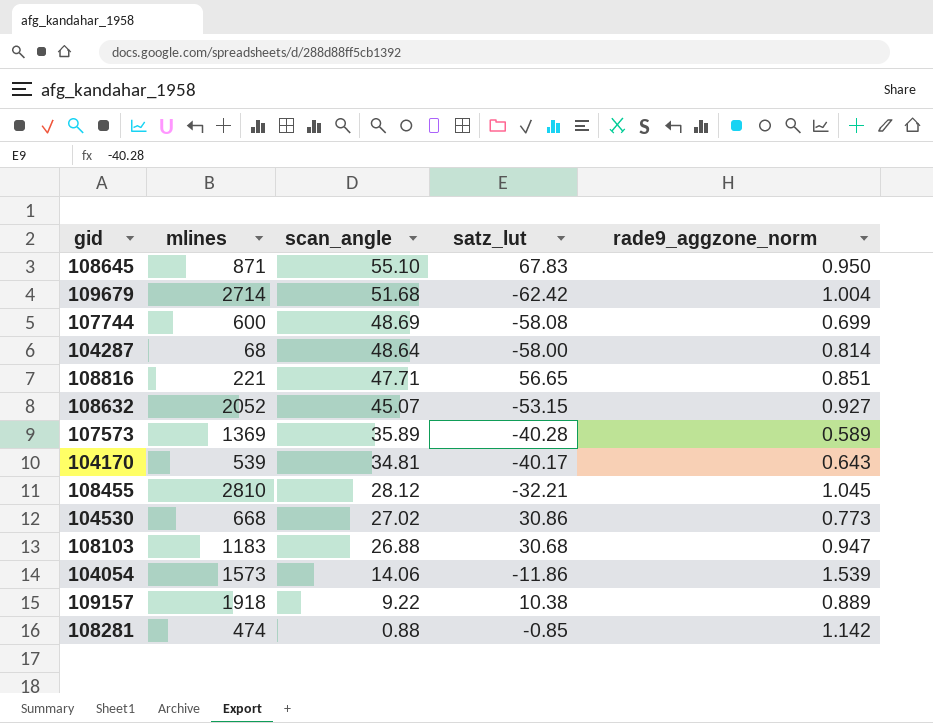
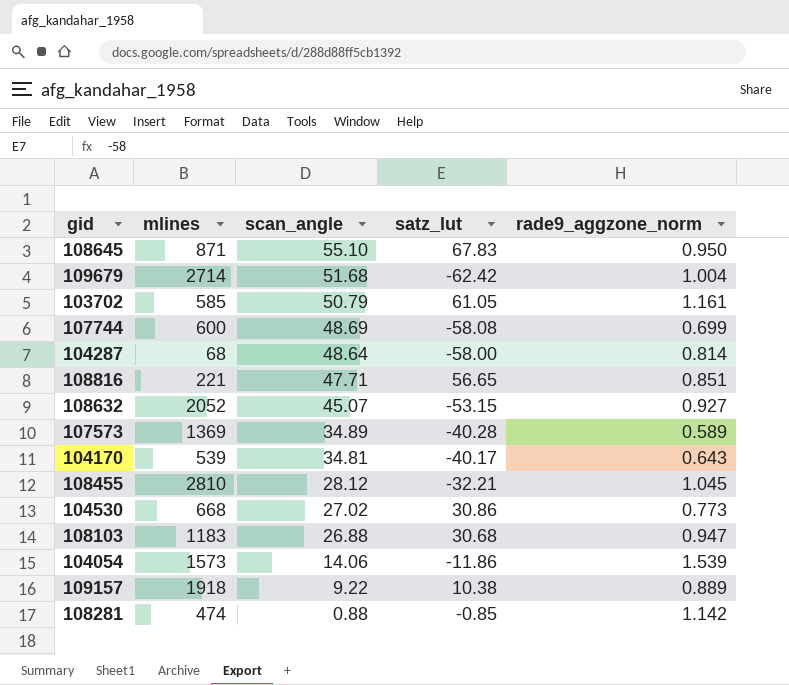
row 103702: none -> 585 | 50.79 | 61.05 | 1.161
107573 | scan_angle: 35.89 -> 34.89

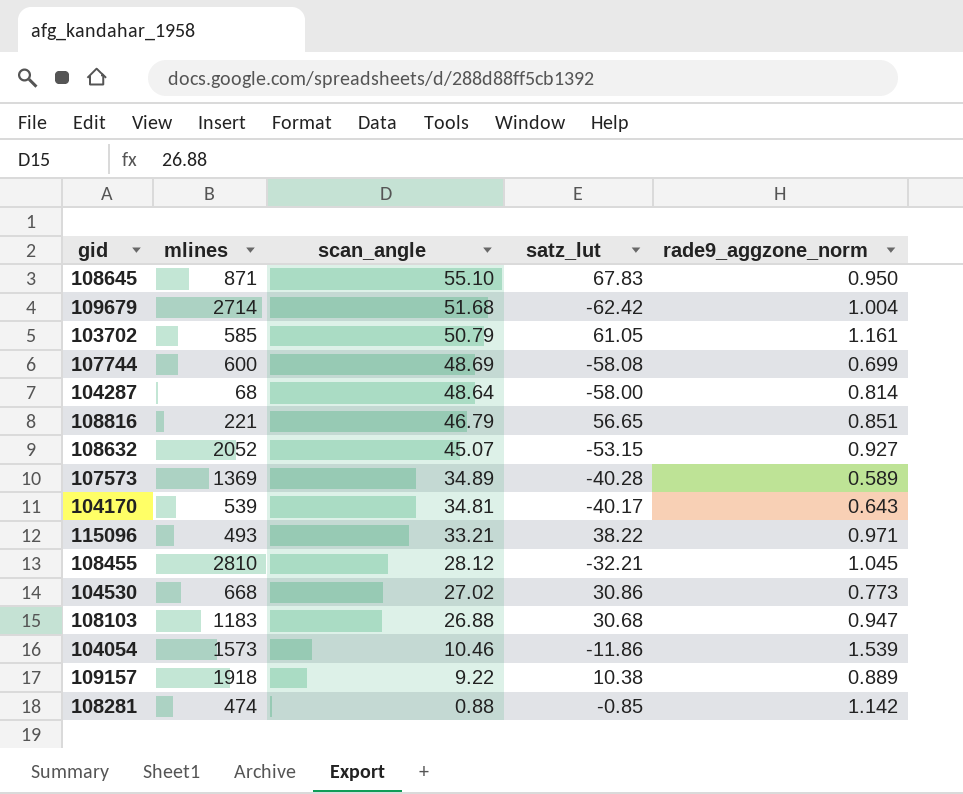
108816 | scan_angle: 47.71 -> 46.79
row 115096: none -> 493 | 33.21 | 38.22 | 0.971
104054 | scan_angle: 14.06 -> 10.46

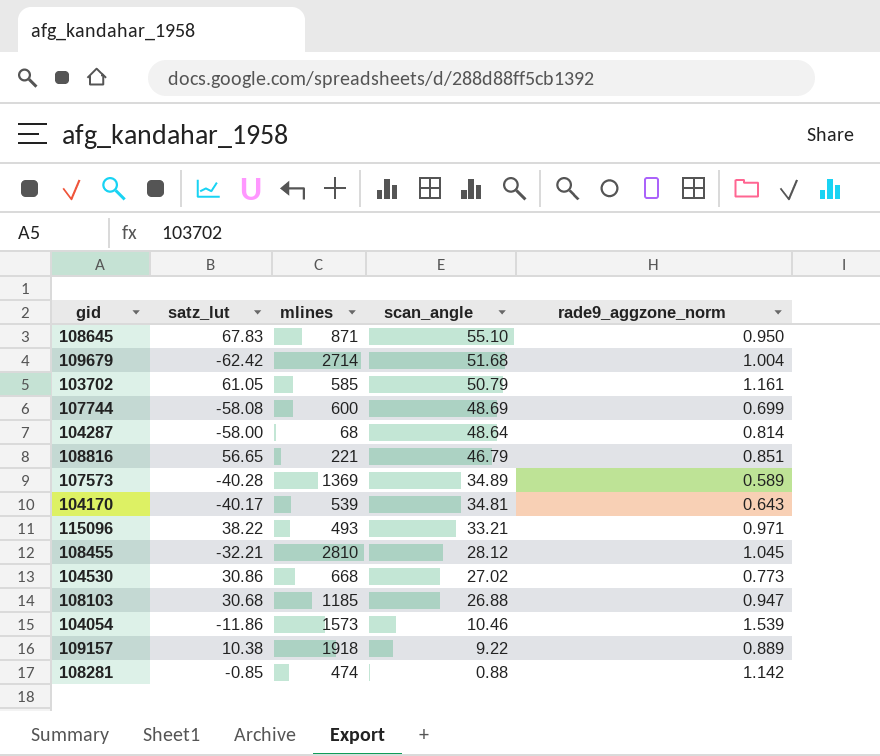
column satz_lut | position: 4 -> 2
row 108632: 2052 | 45.07 | -53.15 | 0.927 -> none
108103 | mlines: 1183 -> 1185

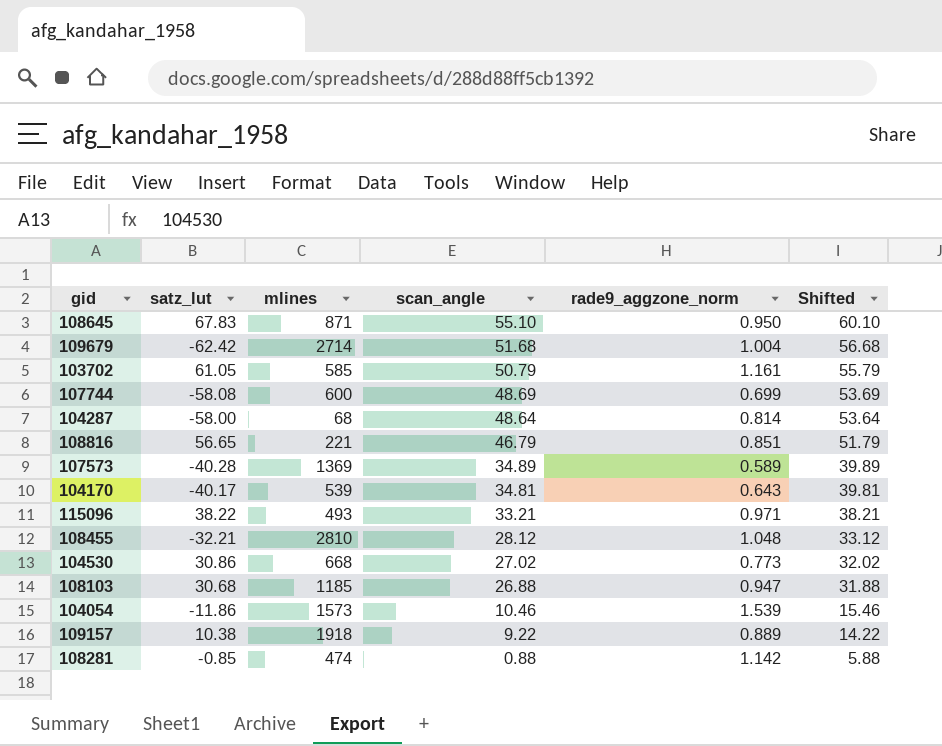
column Shifted | formula: none -> [scan_angle] + 5
108455 | rade9_aggzone_norm: 1.045 -> 1.048

